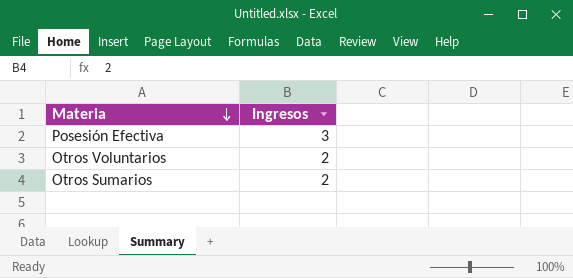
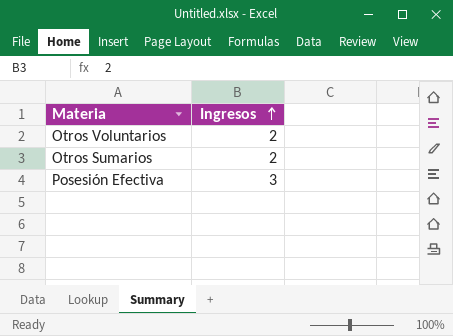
row order: Materia descending -> Ingresos ascending

